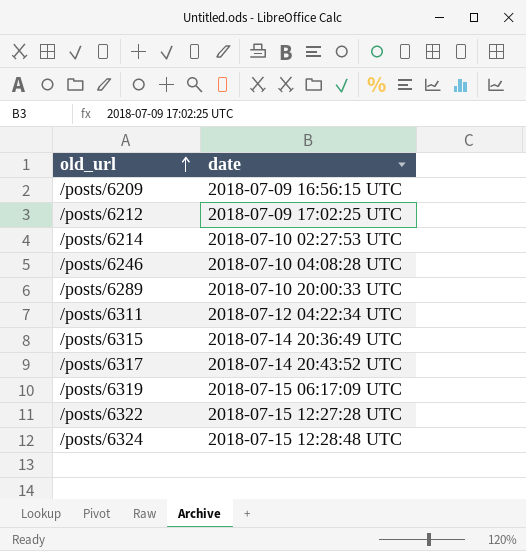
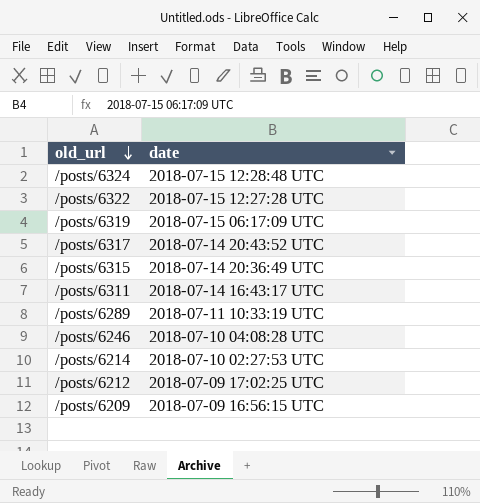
row order: old_url ascending -> old_url descending
/posts/6311 | date: 2018-07-12 04:22:34 UTC -> 2018-07-14 16:43:17 UTC
/posts/6289 | date: 2018-07-10 20:00:33 UTC -> 2018-07-11 10:33:19 UTC

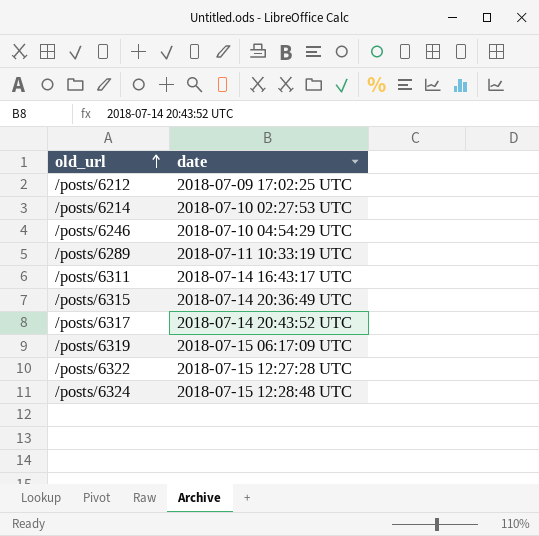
row order: old_url descending -> old_url ascending
row /posts/6209: 2018-07-09 16:56:15 UTC -> none
/posts/6246 | date: 2018-07-10 04:08:28 UTC -> 2018-07-10 04:54:29 UTC

